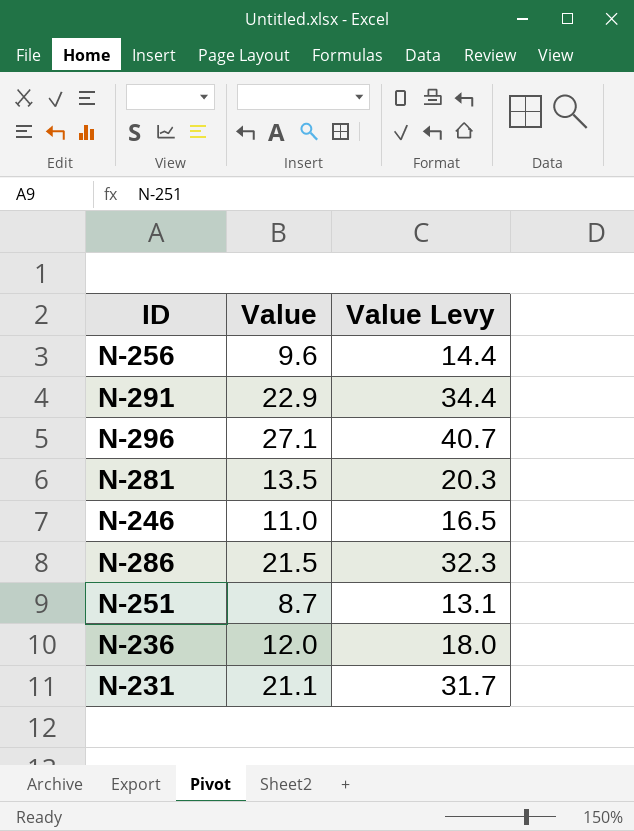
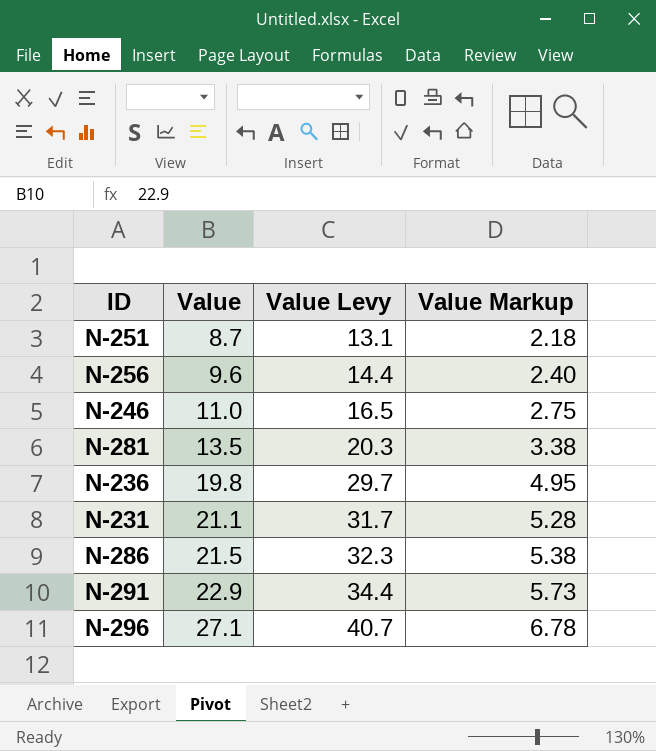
row order: none -> Value ascending
column Value Markup | formula: none -> [Value] * 0.25
N-236 | Value: 12.0 -> 19.8
N-236 | Value Levy: 18.0 -> 29.7

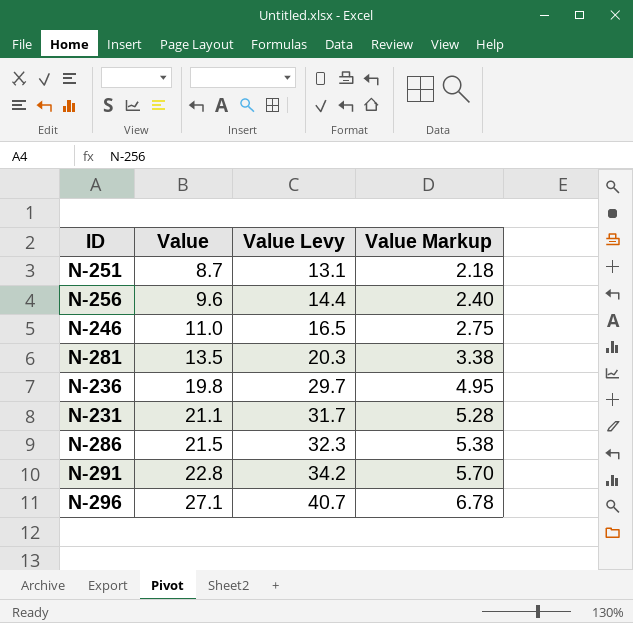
N-291 | Value: 22.9 -> 22.8
N-291 | Value Levy: 34.4 -> 34.2
N-291 | Value Markup: 5.73 -> 5.70

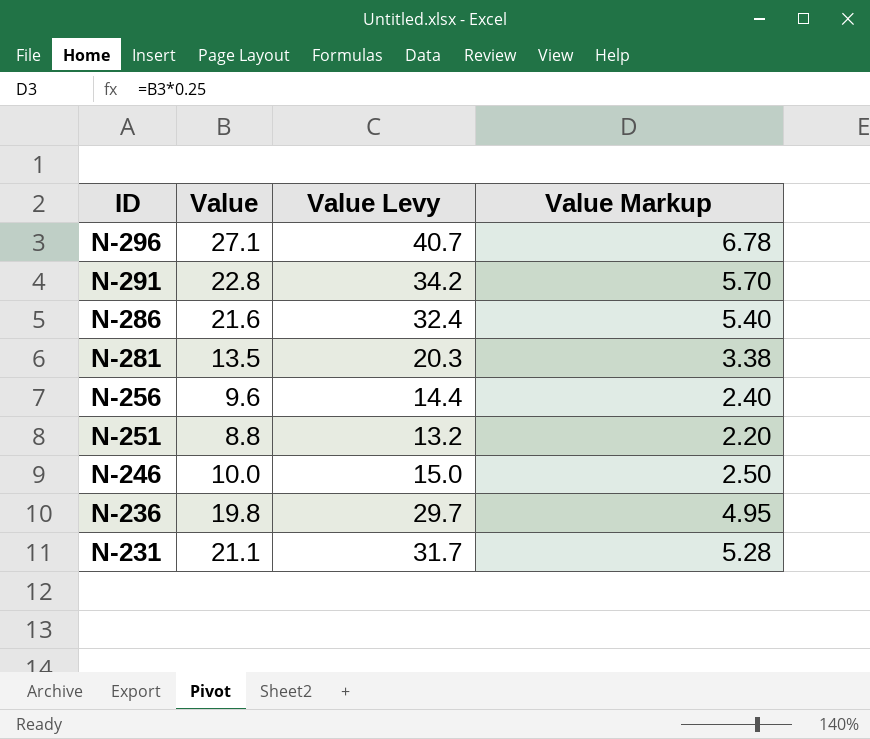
row order: Value ascending -> ID descending
N-286 | Value: 21.5 -> 21.6
N-286 | Value Levy: 32.3 -> 32.4
N-286 | Value Markup: 5.38 -> 5.40
N-251 | Value: 8.7 -> 8.8
N-251 | Value Levy: 13.1 -> 13.2
N-251 | Value Markup: 2.18 -> 2.20
N-246 | Value: 11.0 -> 10.0
N-246 | Value Levy: 16.5 -> 15.0
N-246 | Value Markup: 2.75 -> 2.50

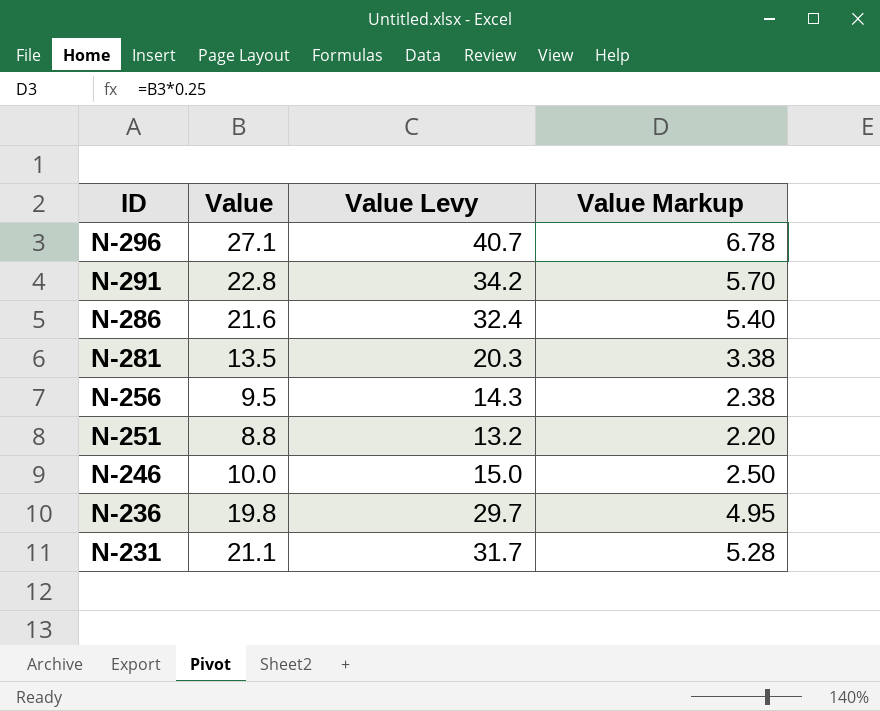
N-256 | Value: 9.6 -> 9.5
N-256 | Value Levy: 14.4 -> 14.3
N-256 | Value Markup: 2.40 -> 2.38

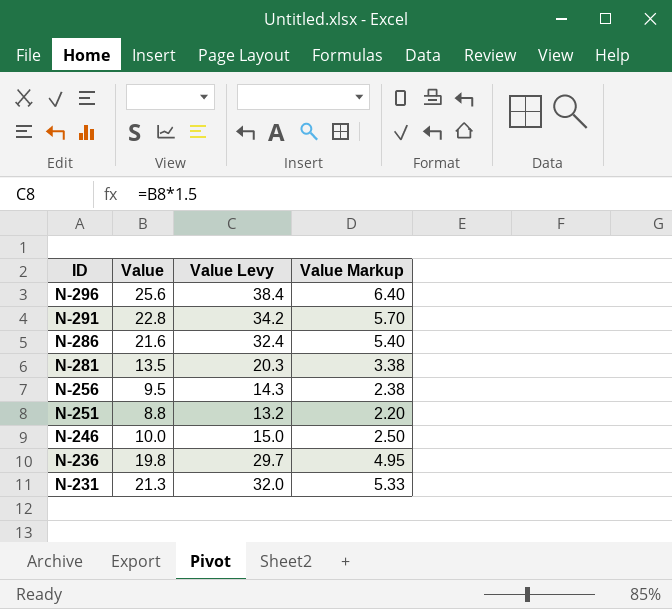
N-296 | Value: 27.1 -> 25.6
N-296 | Value Levy: 40.7 -> 38.4
N-296 | Value Markup: 6.78 -> 6.40
N-231 | Value: 21.1 -> 21.3
N-231 | Value Levy: 31.7 -> 32.0
N-231 | Value Markup: 5.28 -> 5.33

